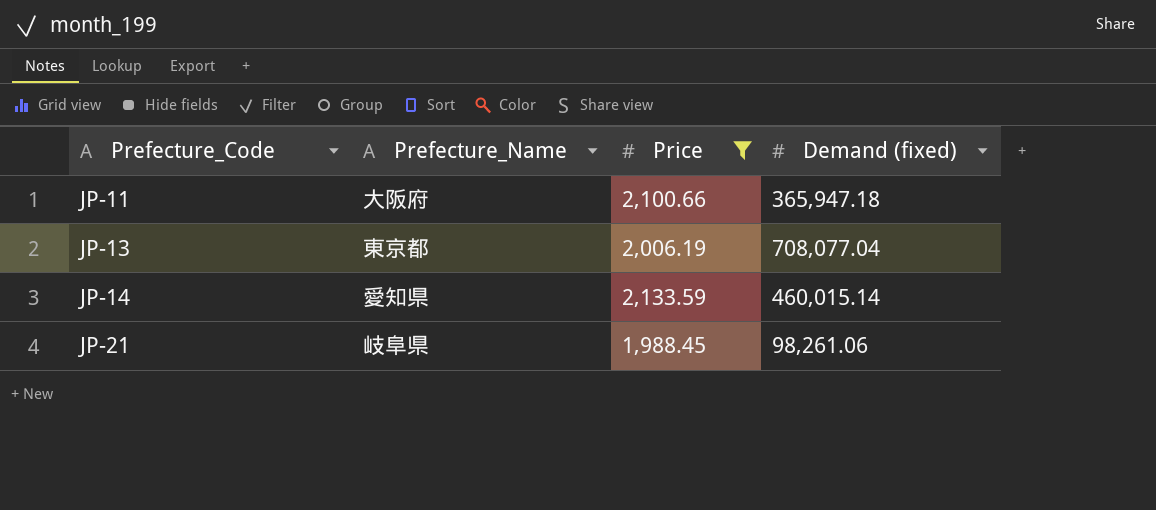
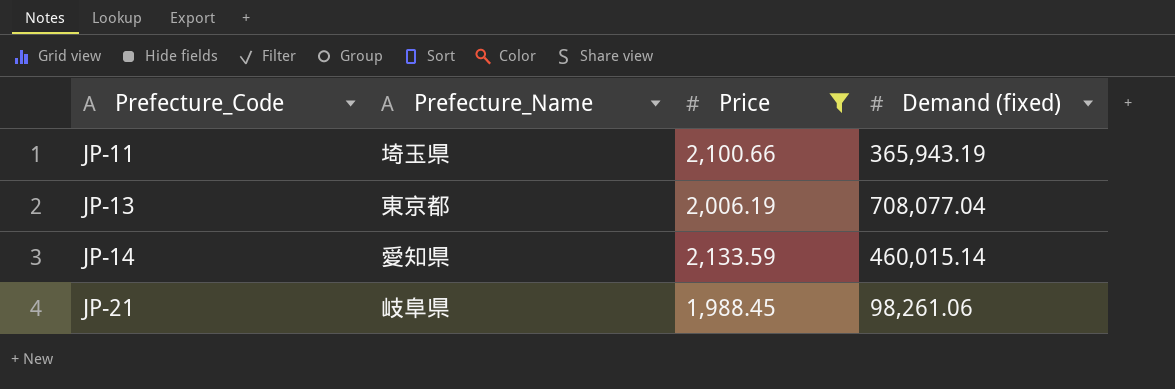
JP-11 | Prefecture_Name: 大阪府 -> 埼玉県
JP-11 | Demand (fixed): 365,947.18 -> 365,943.19

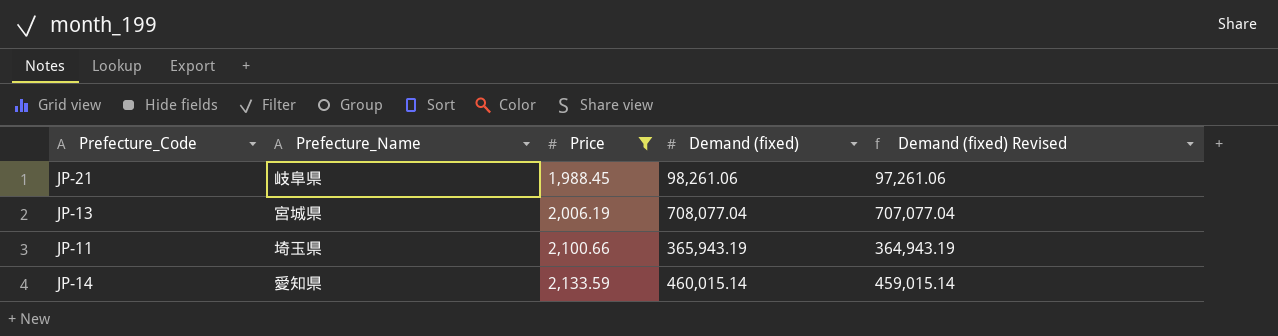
row order: Prefecture_Code ascending -> Price ascending
column Demand (fixed) Revised | formula: none -> [Demand (fixed)] - 1000
JP-13 | Prefecture_Name: 東京都 -> 宮城県

